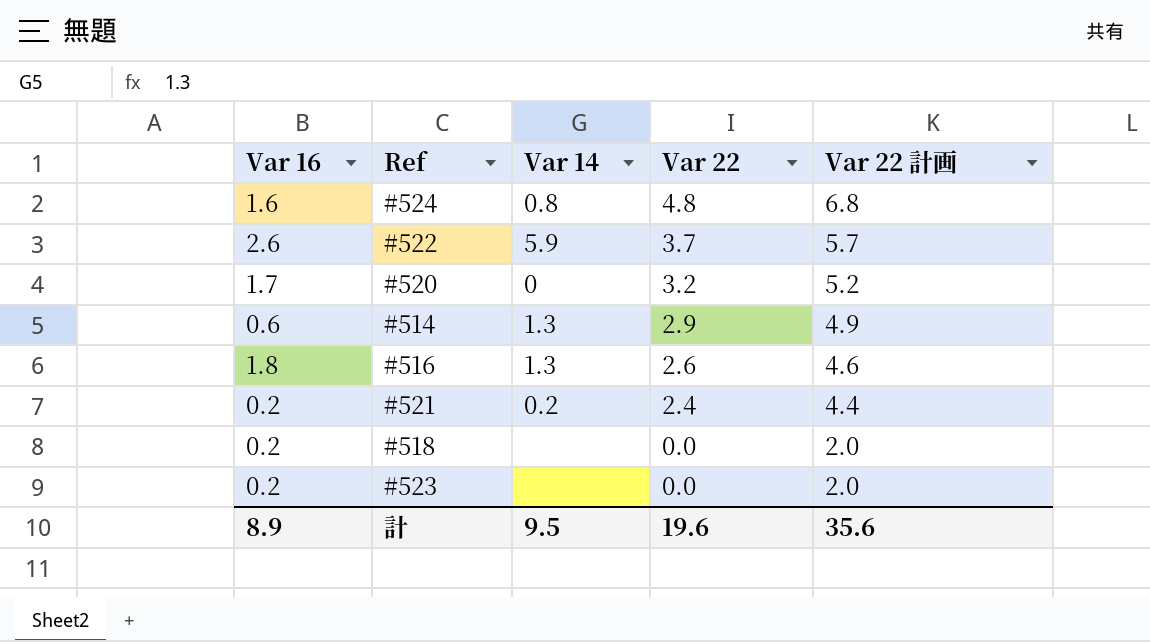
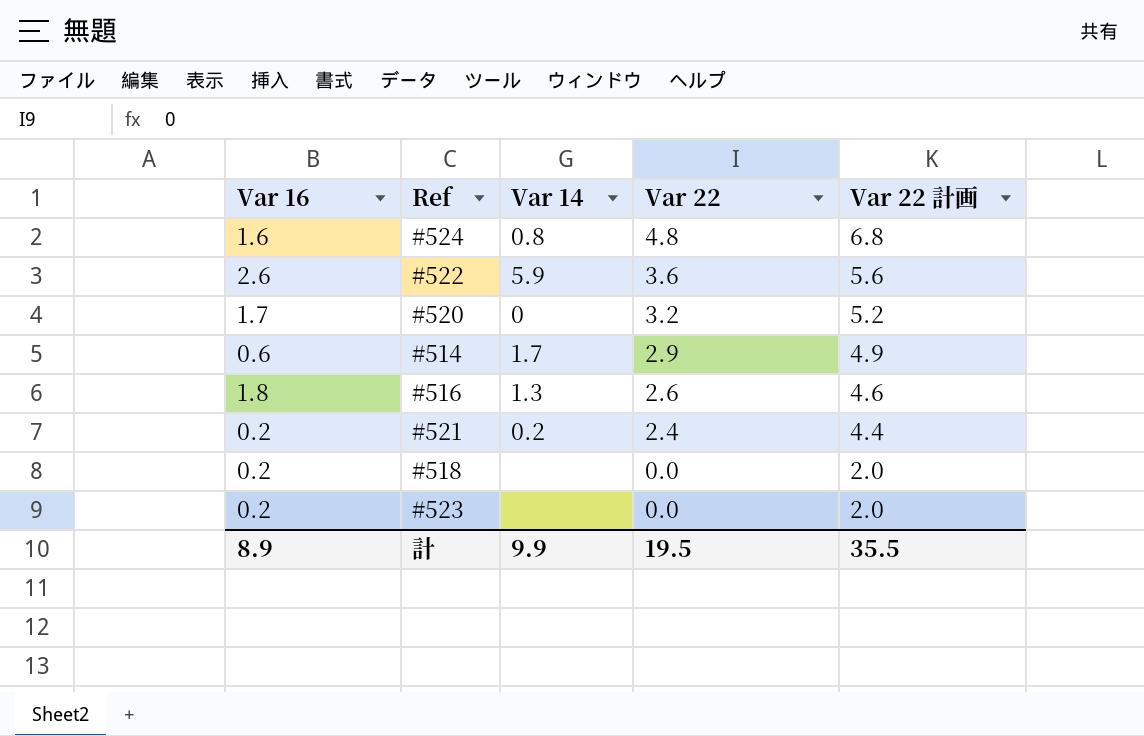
#522 | Var 22: 3.7 -> 3.6
#522 | Var 22 計画: 5.7 -> 5.6
#514 | Var 14: 1.3 -> 1.7
計 | Var 14: 9.5 -> 9.9
計 | Var 22: 19.6 -> 19.5
計 | Var 22 計画: 35.6 -> 35.5

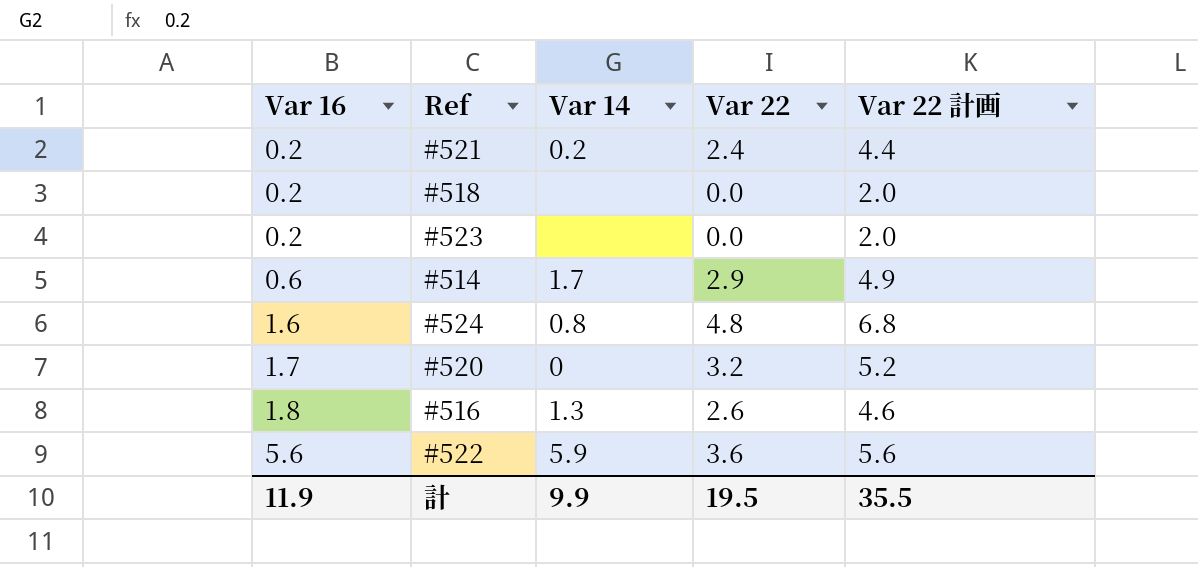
row order: Var 22 descending -> Var 16 ascending
#522 | Var 16: 2.6 -> 5.6
計 | Var 16: 8.9 -> 11.9

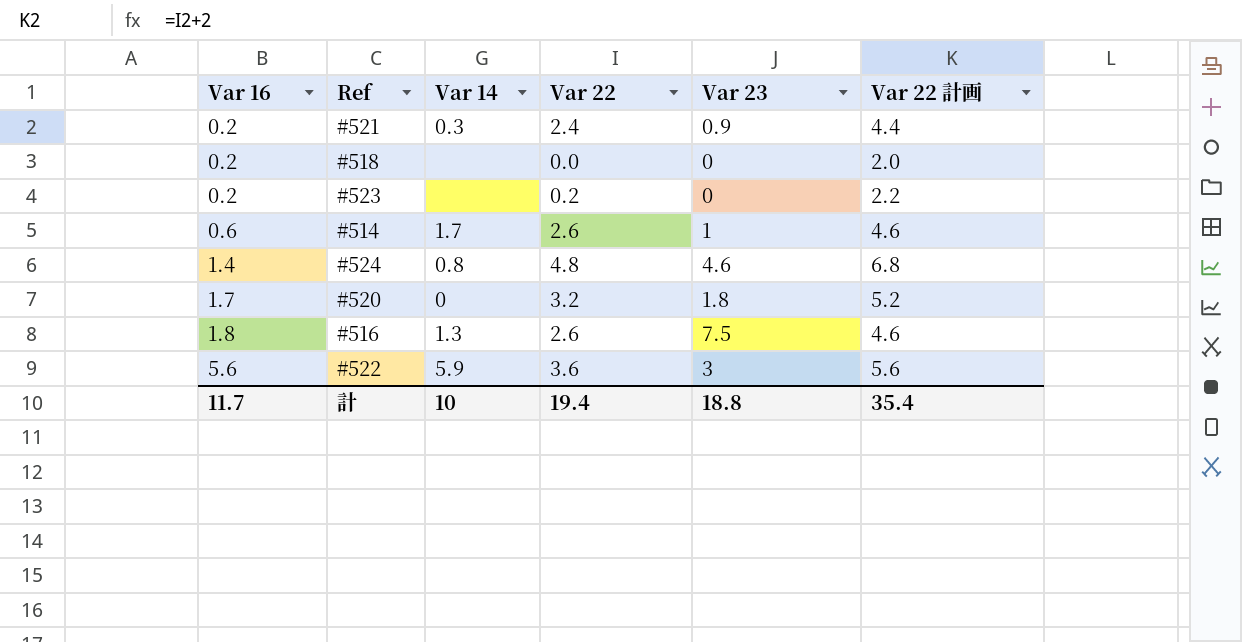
column Var 23 | position: none -> 5
#521 | Var 14: 0.2 -> 0.3
#523 | Var 22: 0.0 -> 0.2
#523 | Var 22 計画: 2.0 -> 2.2
#514 | Var 22: 2.9 -> 2.6
#514 | Var 22 計画: 4.9 -> 4.6
#524 | Var 16: 1.6 -> 1.4
計 | Var 16: 11.9 -> 11.7
計 | Var 14: 9.9 -> 10
計 | Var 22: 19.5 -> 19.4
計 | Var 22 計画: 35.5 -> 35.4

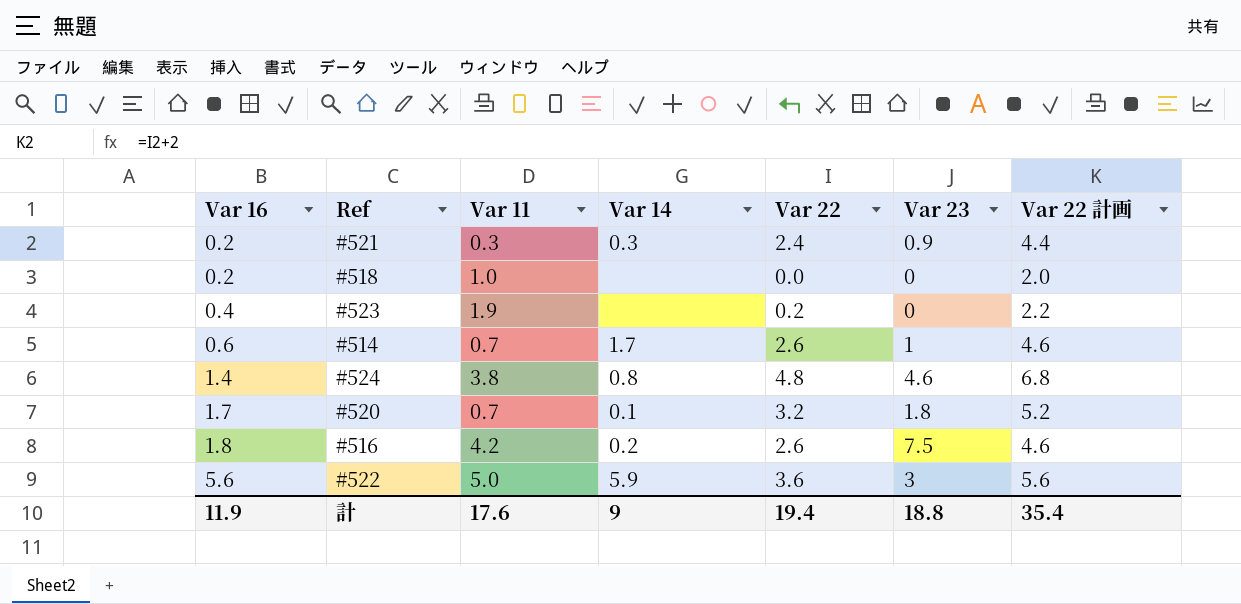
column Var 11 | position: none -> 3
#523 | Var 16: 0.2 -> 0.4
#520 | Var 14: 0 -> 0.1
#516 | Var 14: 1.3 -> 0.2
計 | Var 16: 11.7 -> 11.9
計 | Var 14: 10 -> 9

